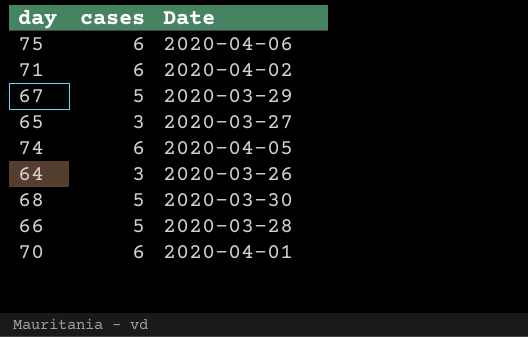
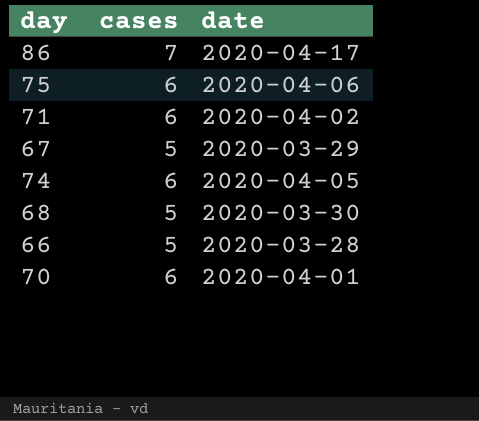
column name: Date -> date
row 65: 3 | 2020-03-27 -> none
row 64: 3 | 2020-03-26 -> none
row 86: none -> 7 | 2020-04-17

